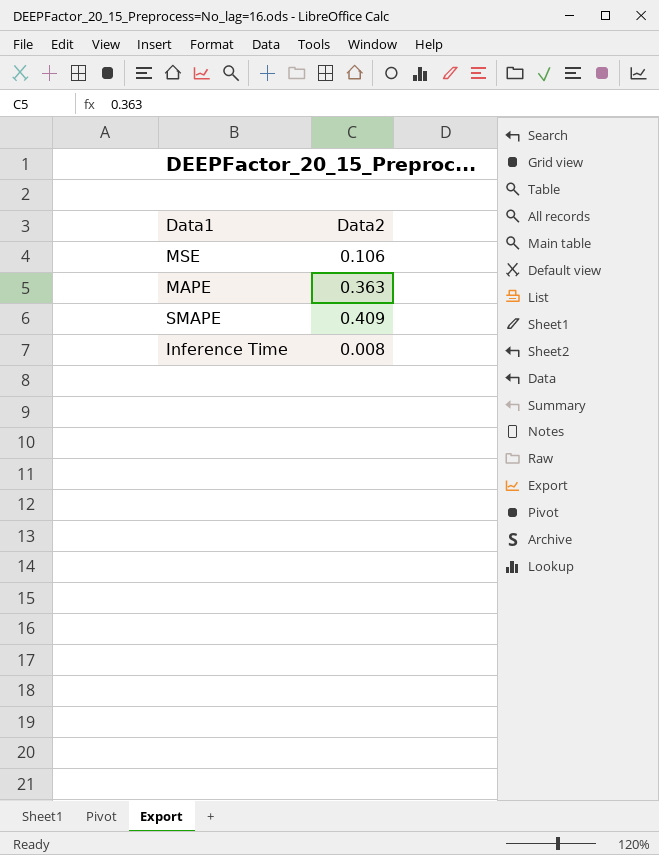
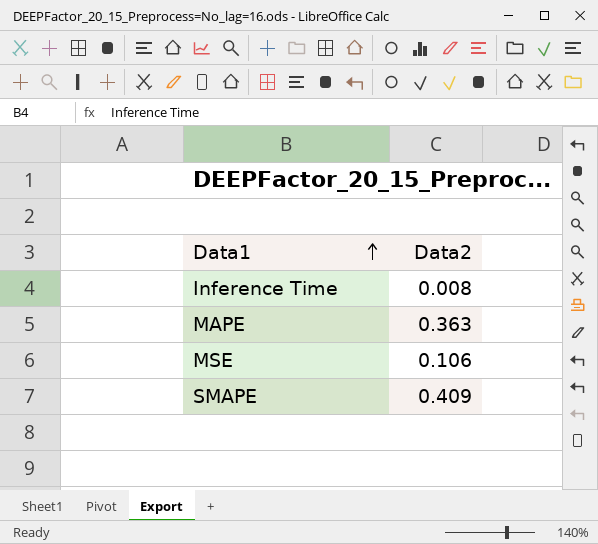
row order: none -> Data1 ascending

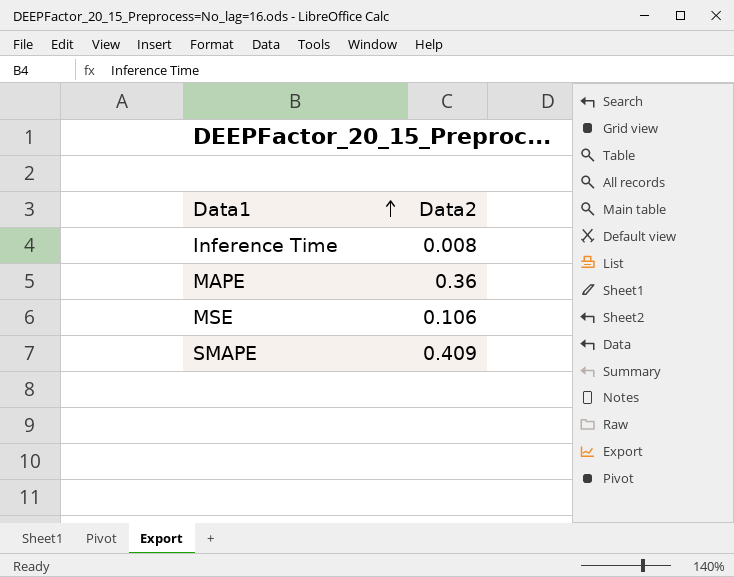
MAPE | Data2: 0.363 -> 0.36

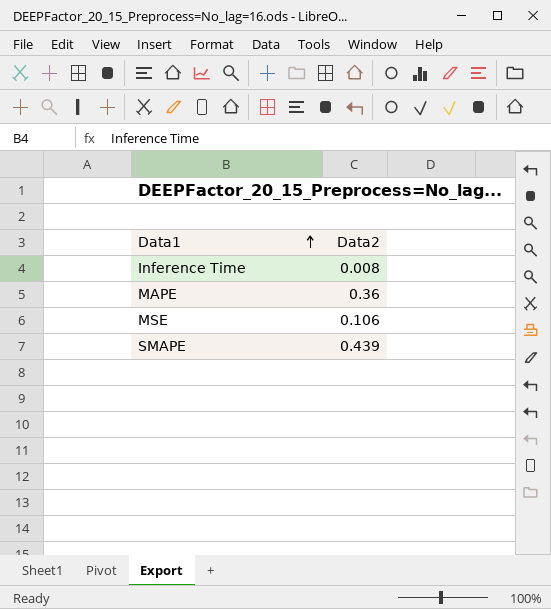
SMAPE | Data2: 0.409 -> 0.439

